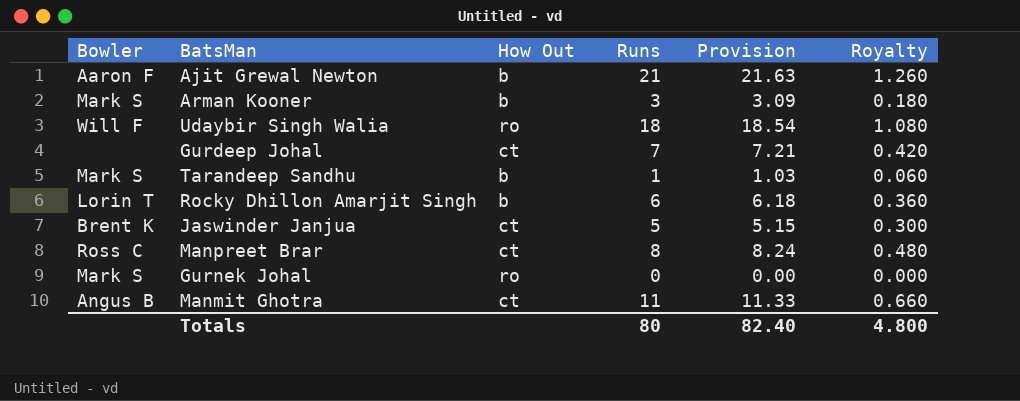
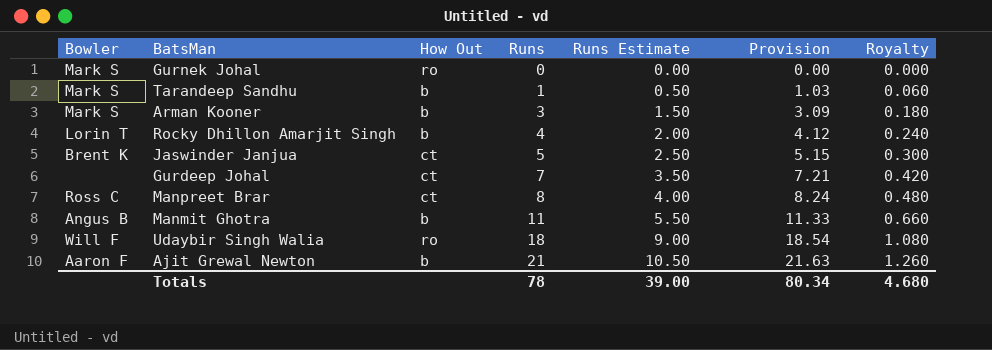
row order: none -> Runs ascending
column Runs Estimate | formula: none -> [Runs] * 0.5
Rocky Dhillon Amarjit Singh | Runs: 6 -> 4
Rocky Dhillon Amarjit Singh | Provision: 6.18 -> 4.12
Rocky Dhillon Amarjit Singh | Royalty: 0.360 -> 0.240
Manmit Ghotra | How Out: ct -> b
Totals | Runs: 80 -> 78
Totals | Provision: 82.40 -> 80.34
Totals | Royalty: 4.800 -> 4.680

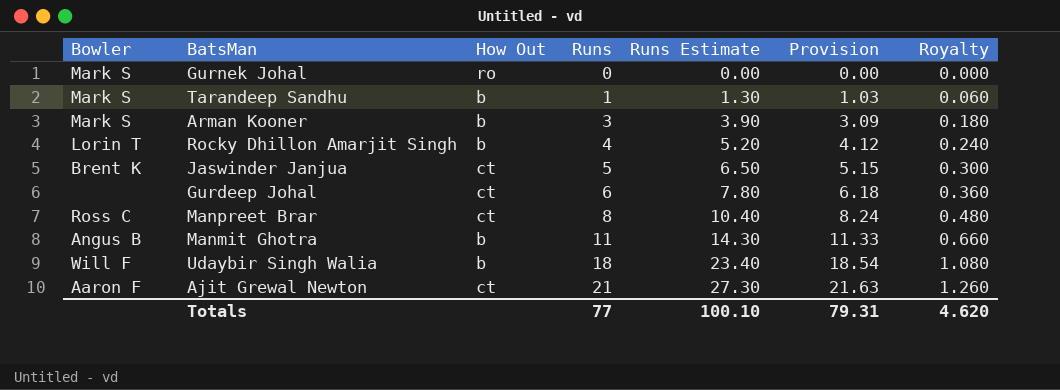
column Runs Estimate | formula: [Runs] * 0.5 -> [Runs] * 1.3
Gurdeep Johal | Runs: 7 -> 6
Gurdeep Johal | Provision: 7.21 -> 6.18
Gurdeep Johal | Royalty: 0.420 -> 0.360
Udaybir Singh Walia | How Out: ro -> b
Ajit Grewal Newton | How Out: b -> ct
Totals | Runs: 78 -> 77
Totals | Runs Estimate: 39.00 -> 100.10
Totals | Provision: 80.34 -> 79.31
Totals | Royalty: 4.680 -> 4.620

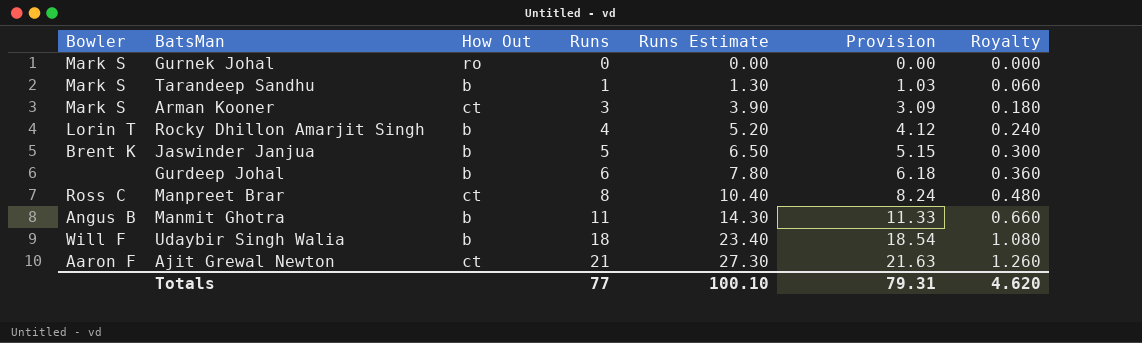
Arman Kooner | How Out: b -> ct
Jaswinder Janjua | How Out: ct -> b
Gurdeep Johal | How Out: ct -> b

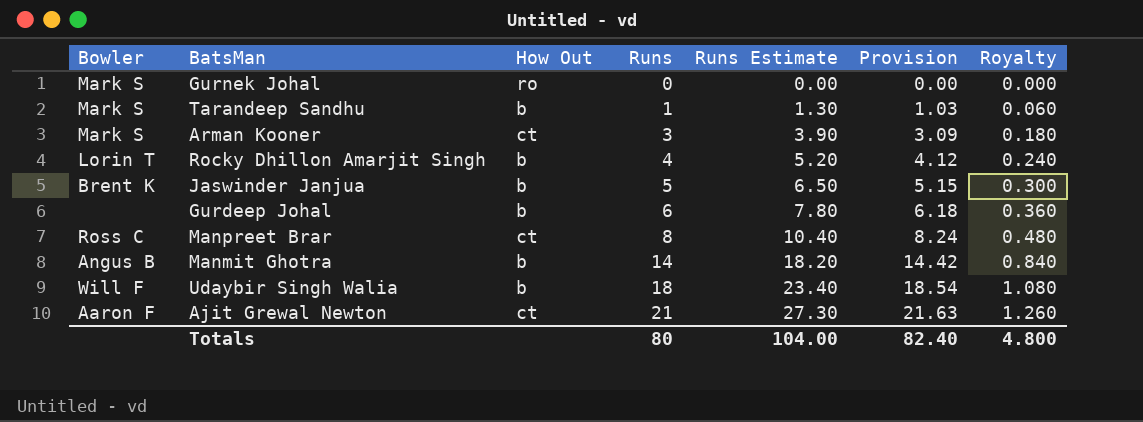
Manmit Ghotra | Runs: 11 -> 14
Manmit Ghotra | Runs Estimate: 14.30 -> 18.20
Manmit Ghotra | Provision: 11.33 -> 14.42
Manmit Ghotra | Royalty: 0.660 -> 0.840
Totals | Runs: 77 -> 80
Totals | Runs Estimate: 100.10 -> 104.00
Totals | Provision: 79.31 -> 82.40
Totals | Royalty: 4.620 -> 4.800

